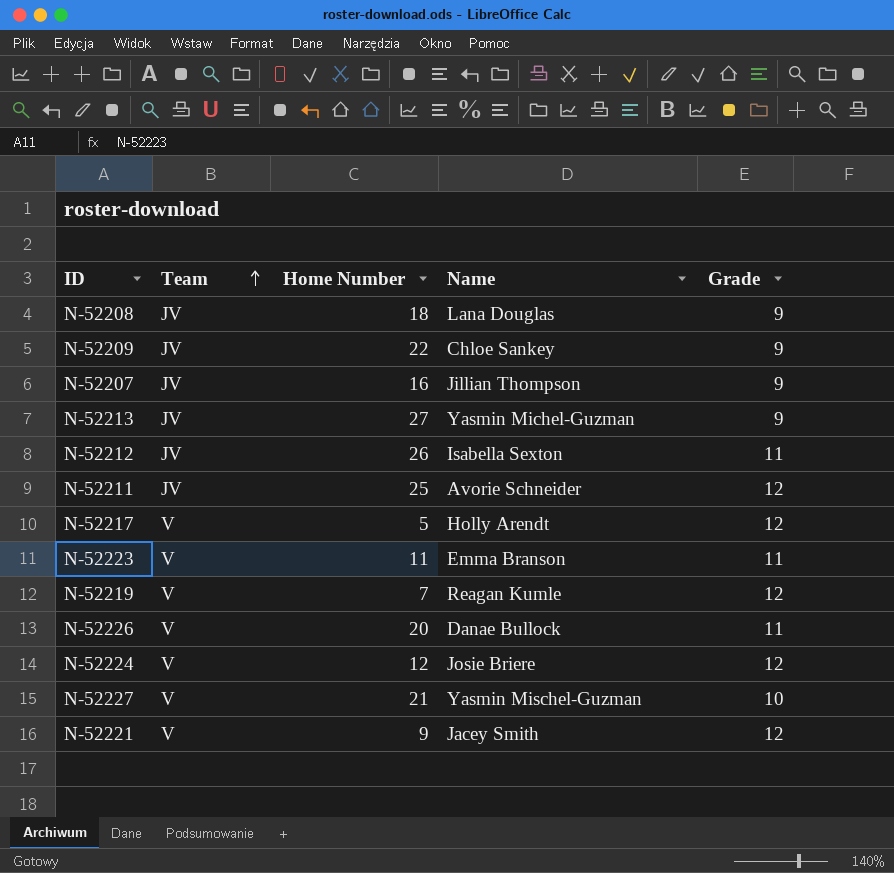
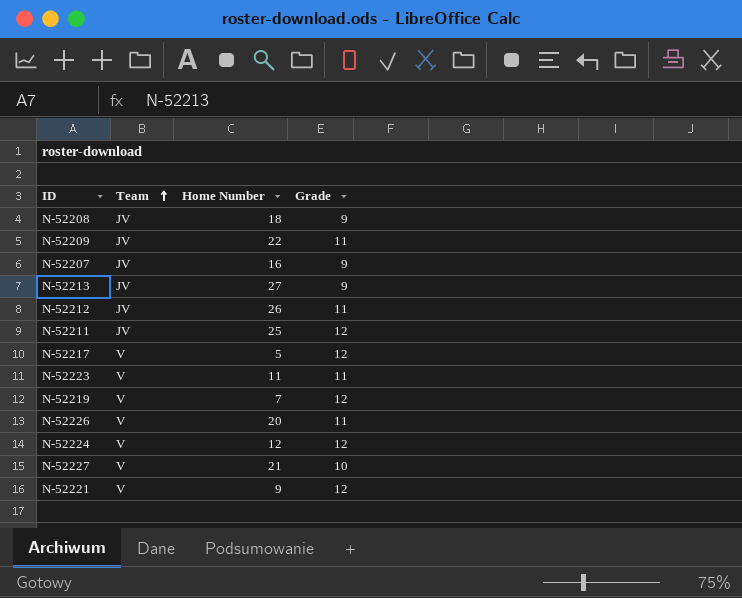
column Name | position: 4 -> none
N-52209 | Grade: 9 -> 11

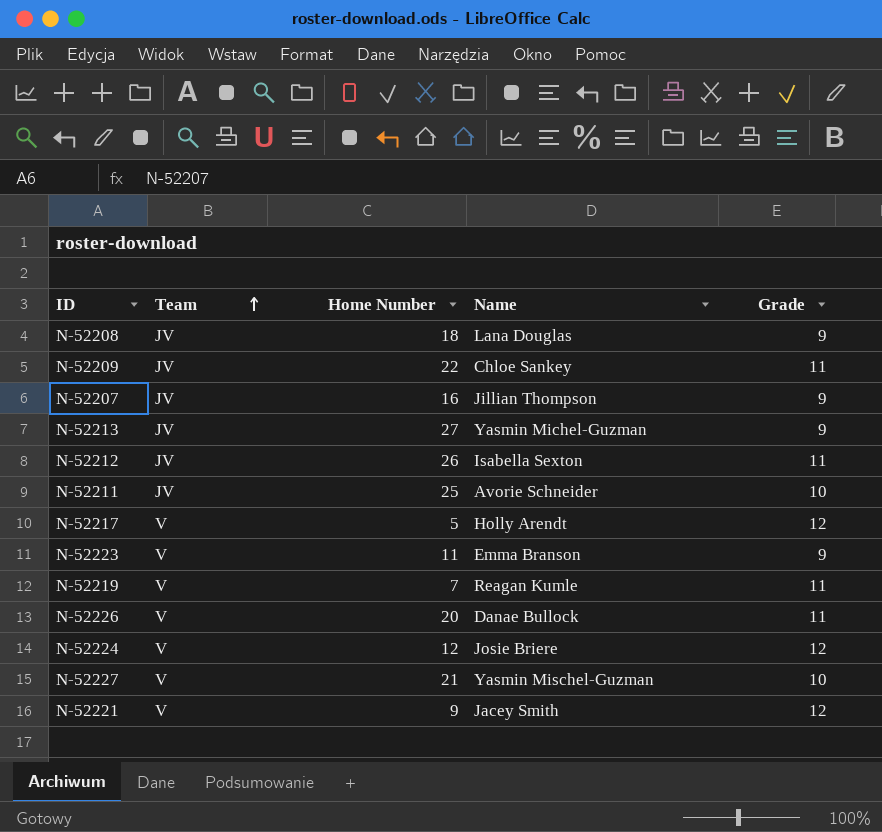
column Name | position: none -> 4
N-52211 | Grade: 12 -> 10
N-52223 | Grade: 11 -> 9
N-52219 | Grade: 12 -> 11

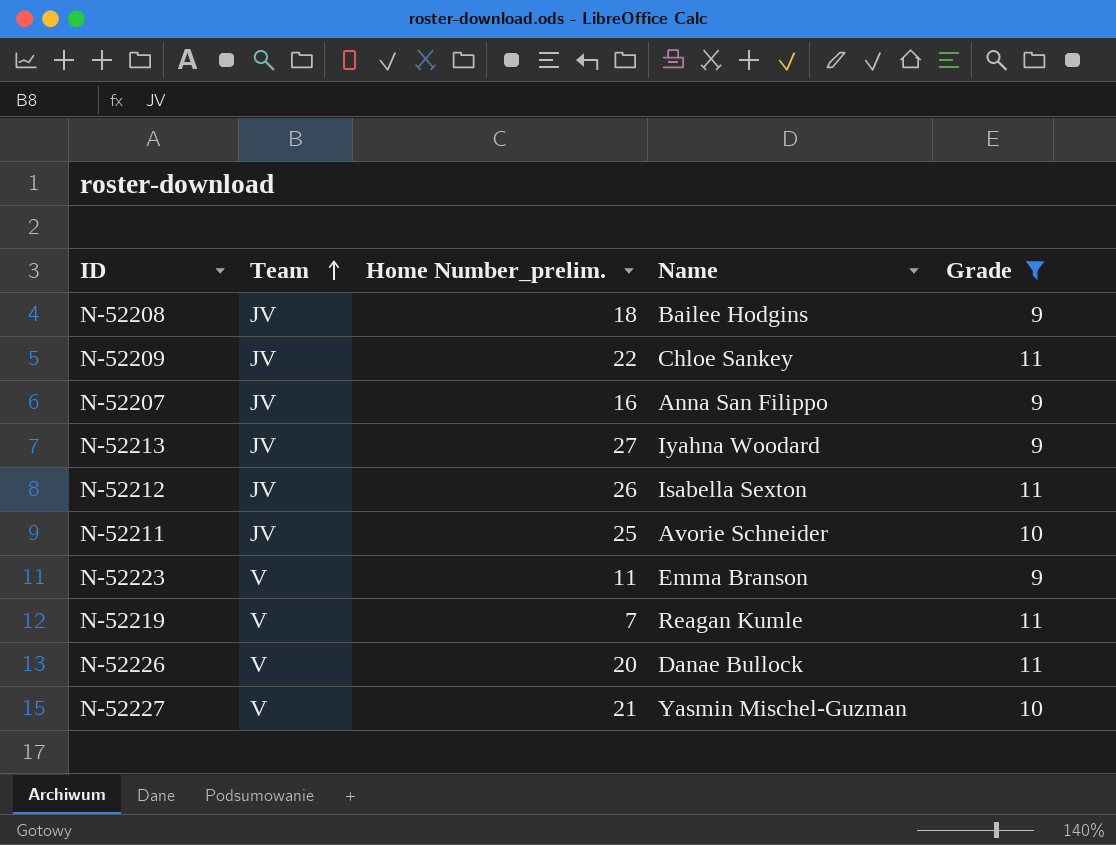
filter: none -> Grade != 12
column name: Home Number -> Home Number_prelim.
N-52208 | Name: Lana Douglas -> Bailee Hodgins
N-52207 | Name: Jillian Thompson -> Anna San Filippo
N-52213 | Name: Yasmin Michel-Guzman -> Iyahna Woodard

